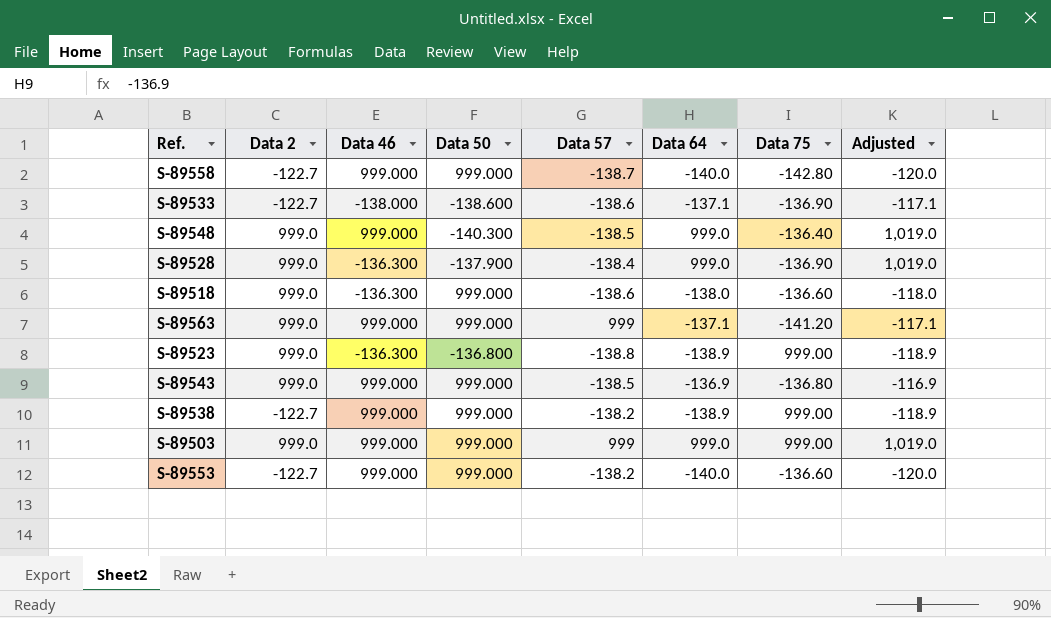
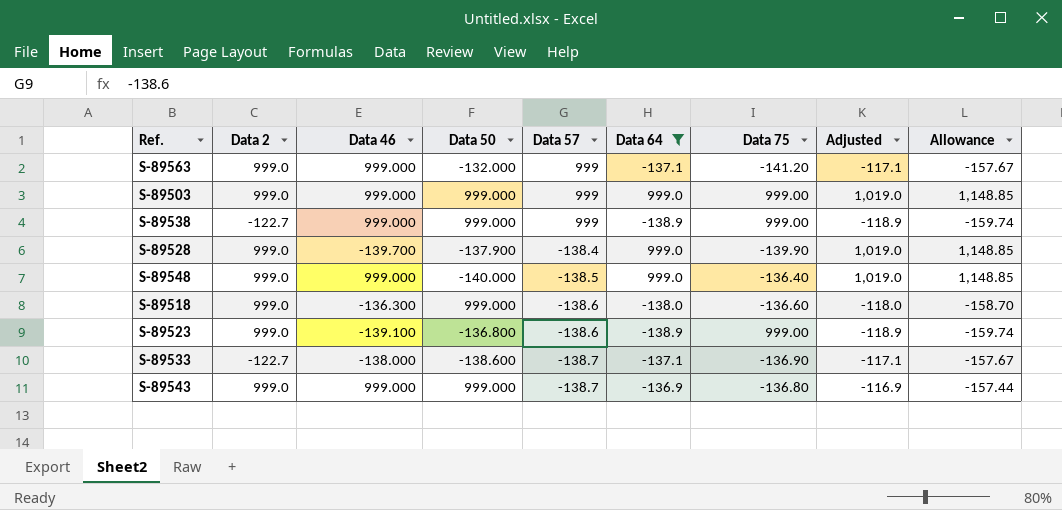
filter: none -> Data 64 != -140.0
row order: none -> Data 57 descending
column Allowance | formula: none -> [Data 64] * 1.15
S-89563 | Data 50: 999.000 -> -132.000
S-89538 | Data 57: -138.2 -> 999
S-89528 | Data 46: -136.300 -> -139.700
S-89528 | Data 75: -136.90 -> -139.90
S-89548 | Data 50: -140.300 -> -140.000
S-89523 | Data 46: -136.300 -> -139.100
S-89523 | Data 57: -138.8 -> -138.6
S-89533 | Data 57: -138.6 -> -138.7
S-89543 | Data 57: -138.5 -> -138.7

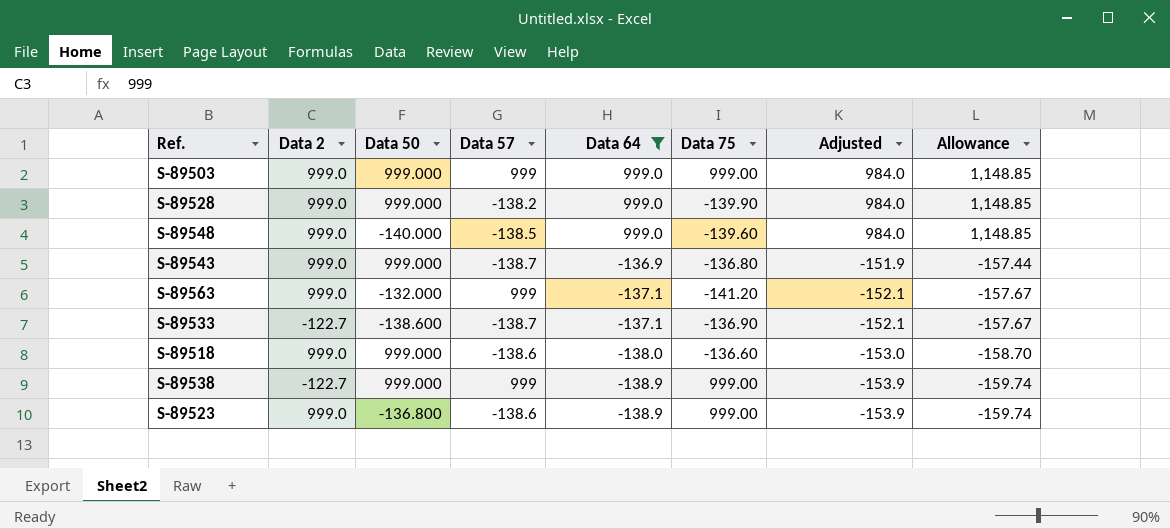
row order: Data 57 descending -> Data 64 descending
column Data 46 | position: 3 -> none
column Adjusted | formula: [Data 64] + 20 -> [Data 64] - 15
S-89528 | Data 50: -137.900 -> 999.000
S-89528 | Data 57: -138.4 -> -138.2
S-89548 | Data 75: -136.40 -> -139.60

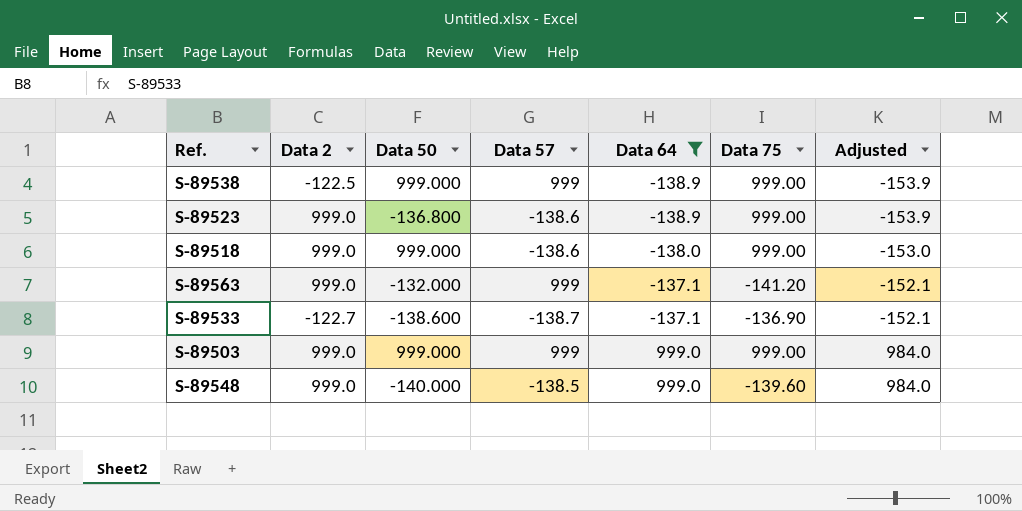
row order: Data 64 descending -> Data 64 ascending
column Allowance | formula: [Data 64] * 1.15 -> none
row S-89528: 999.0 | 999.000 | -138.2 | 999.0 | -139.90 | 984.0 | 1,148.85 -> none
row S-89543: 999.0 | 999.000 | -138.7 | -136.9 | -136.80 | -151.9 | -157.44 -> none
S-89538 | Data 2: -122.7 -> -122.5
S-89518 | Data 75: -136.60 -> 999.00

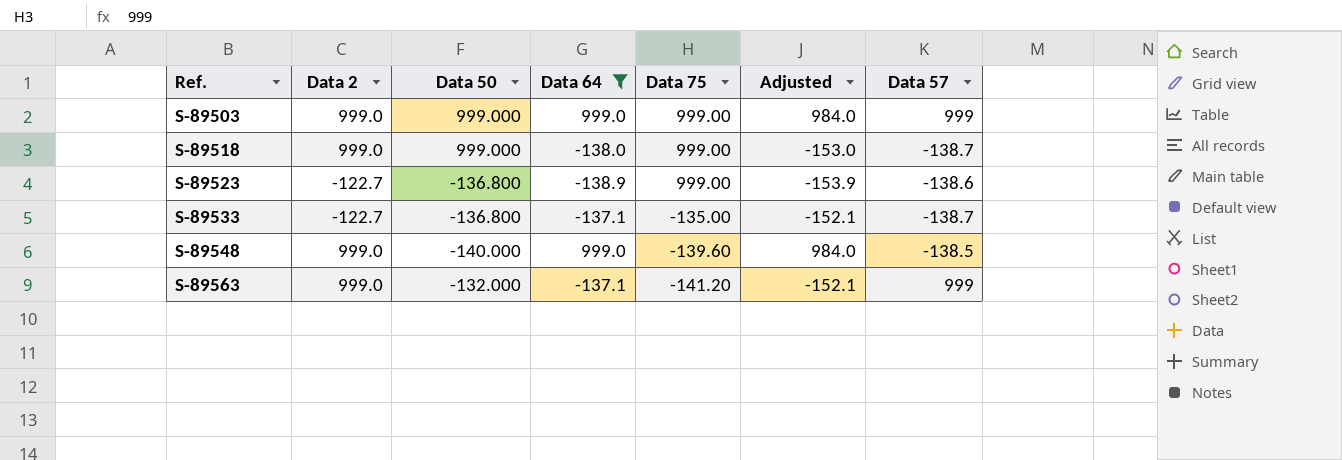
row order: Data 64 ascending -> Ref. ascending
column Data 57 | position: 4 -> 7
row S-89538: -122.5 | 999.000 | 999 | -138.9 | 999.00 | -153.9 -> none
S-89518 | Data 57: -138.6 -> -138.7
S-89523 | Data 2: 999.0 -> -122.7
S-89533 | Data 50: -138.600 -> -136.800
S-89533 | Data 75: -136.90 -> -135.00

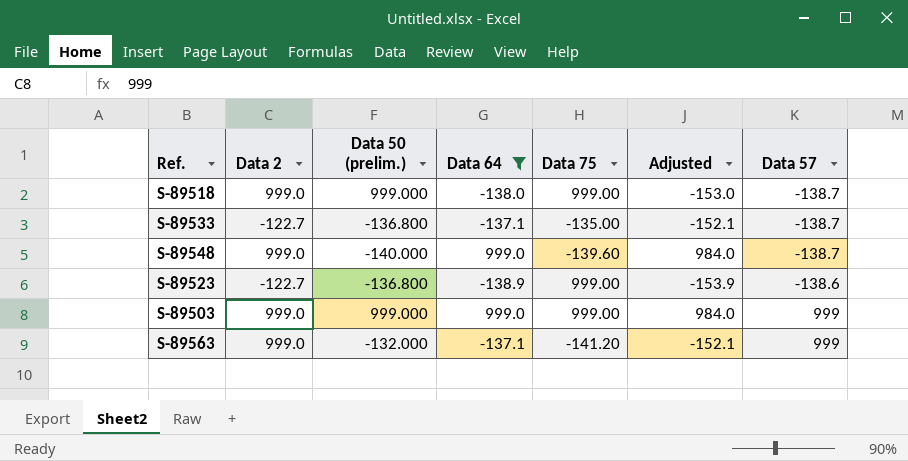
row order: Ref. ascending -> Data 57 ascending
column name: Data 50 -> Data 50 (prelim.)
S-89548 | Data 57: -138.5 -> -138.7

